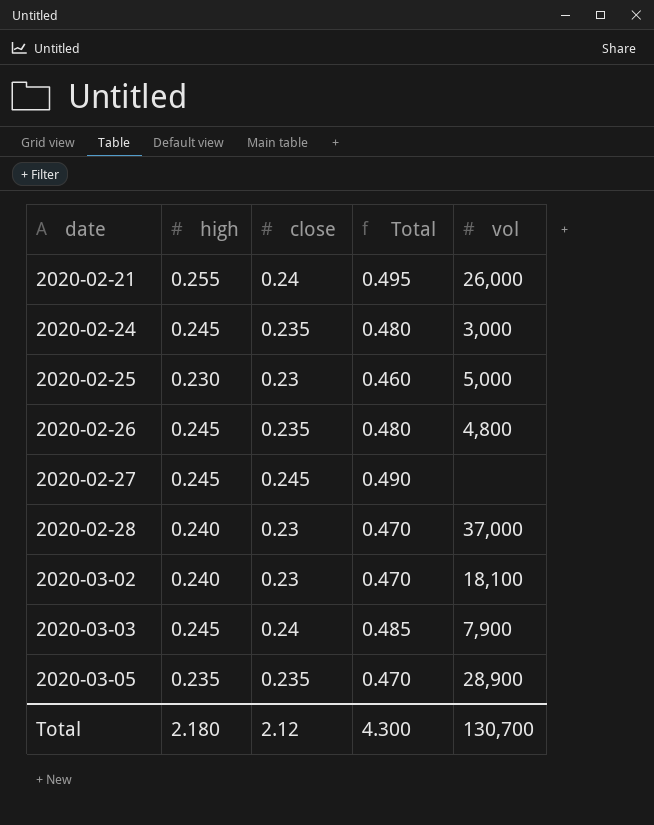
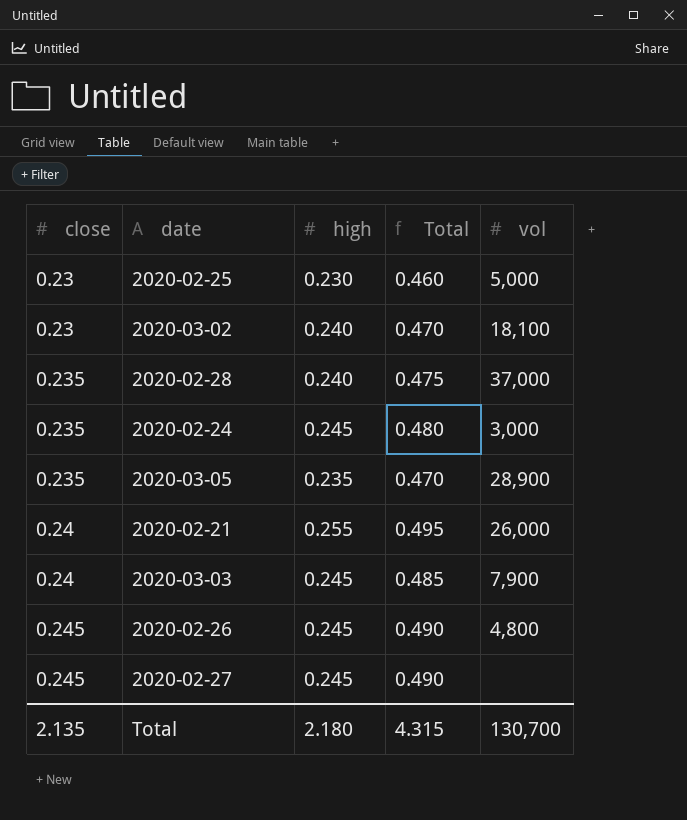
row order: date ascending -> close ascending
column close | position: 3 -> 1
2020-02-28 | close: 0.23 -> 0.235
2020-02-28 | Total: 0.470 -> 0.475
2020-02-26 | close: 0.235 -> 0.245
2020-02-26 | Total: 0.480 -> 0.490
Total | close: 2.12 -> 2.135
Total | Total: 4.300 -> 4.315

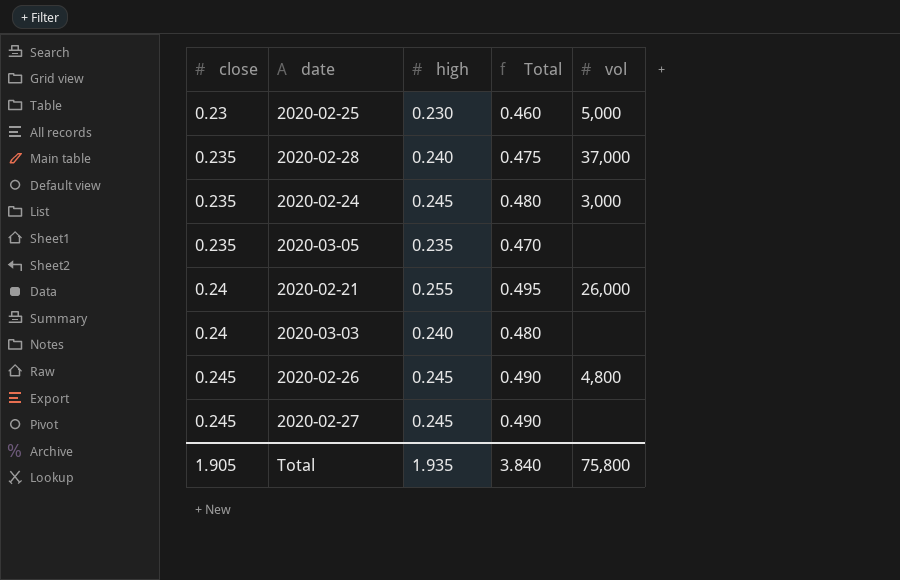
row 2020-03-02: 0.23 | 0.240 | 0.470 | 18,100 -> none
2020-03-05 | vol: 28,900 -> none
2020-03-03 | high: 0.245 -> 0.240
2020-03-03 | Total: 0.485 -> 0.480
2020-03-03 | vol: 7,900 -> none
Total | close: 2.135 -> 1.905
Total | high: 2.180 -> 1.935
Total | Total: 4.315 -> 3.840
Total | vol: 130,700 -> 75,800

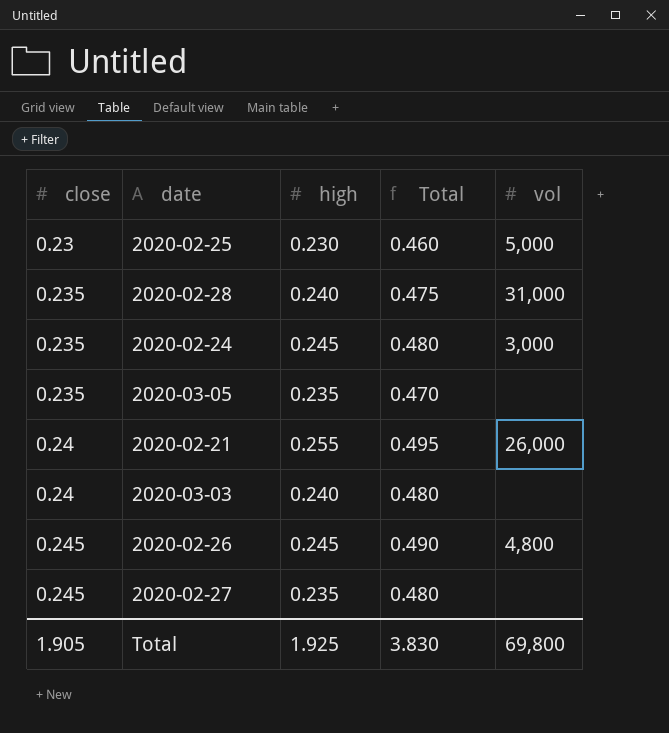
2020-02-28 | vol: 37,000 -> 31,000
2020-02-27 | high: 0.245 -> 0.235
2020-02-27 | Total: 0.490 -> 0.480
Total | high: 1.935 -> 1.925
Total | Total: 3.840 -> 3.830
Total | vol: 75,800 -> 69,800

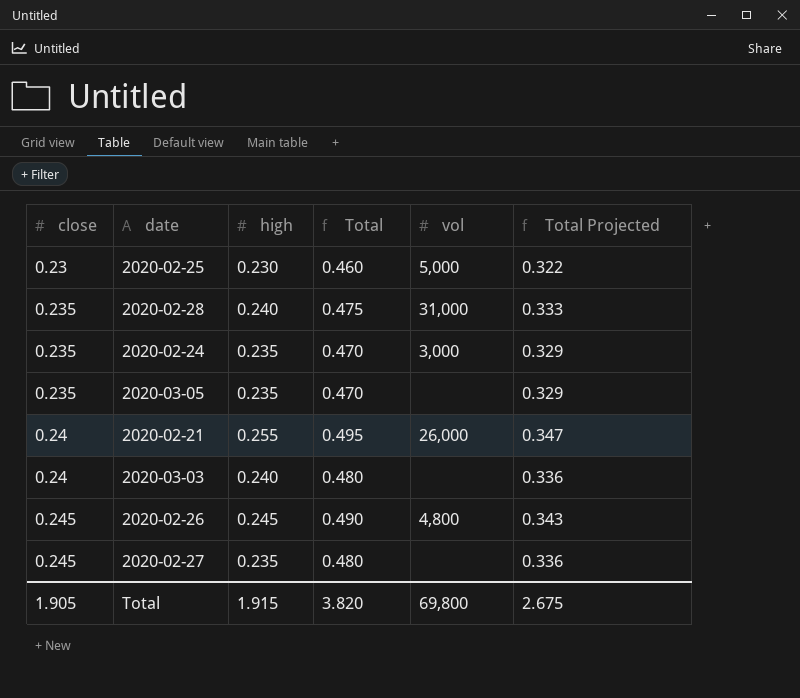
column Total Projected | formula: none -> [Total] * 0.7
2020-02-24 | high: 0.245 -> 0.235
2020-02-24 | Total: 0.480 -> 0.470
Total | high: 1.925 -> 1.915
Total | Total: 3.830 -> 3.820

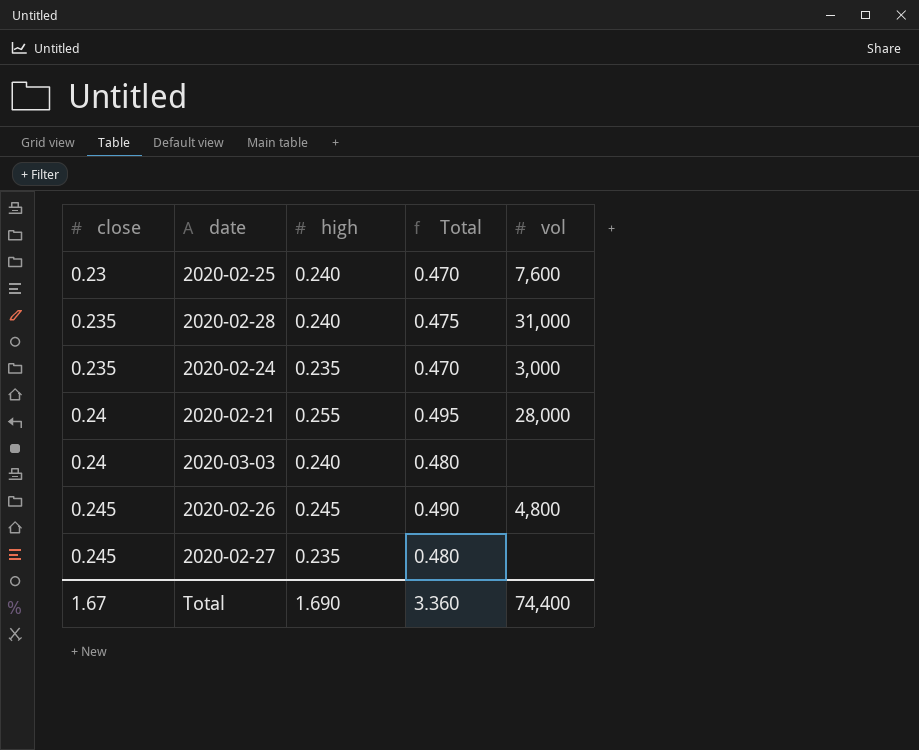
column Total Projected | formula: [Total] * 0.7 -> none
row 2020-03-05: 0.235 | 0.235 | 0.470 | none | 0.329 -> none
2020-02-25 | high: 0.230 -> 0.240
2020-02-25 | Total: 0.460 -> 0.470
2020-02-25 | vol: 5,000 -> 7,600
2020-02-21 | vol: 26,000 -> 28,000
Total | close: 1.905 -> 1.67
Total | high: 1.915 -> 1.690
Total | Total: 3.820 -> 3.360
Total | vol: 69,800 -> 74,400

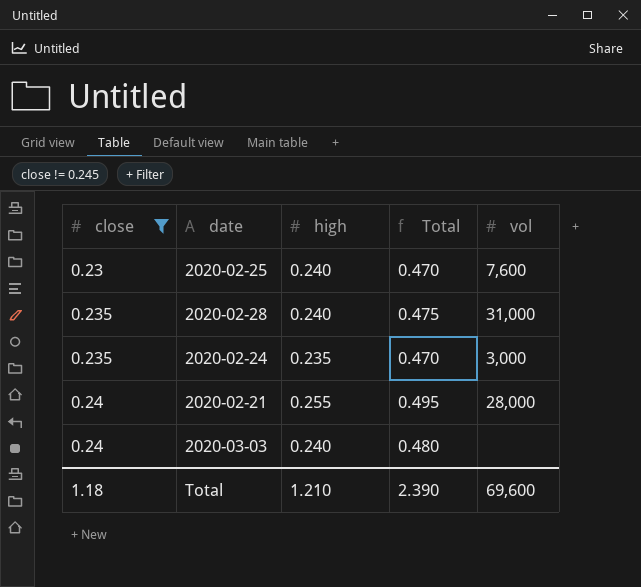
filter: none -> close != 0.245
Total | close: 1.67 -> 1.18
Total | high: 1.690 -> 1.210
Total | Total: 3.360 -> 2.390
Total | vol: 74,400 -> 69,600

